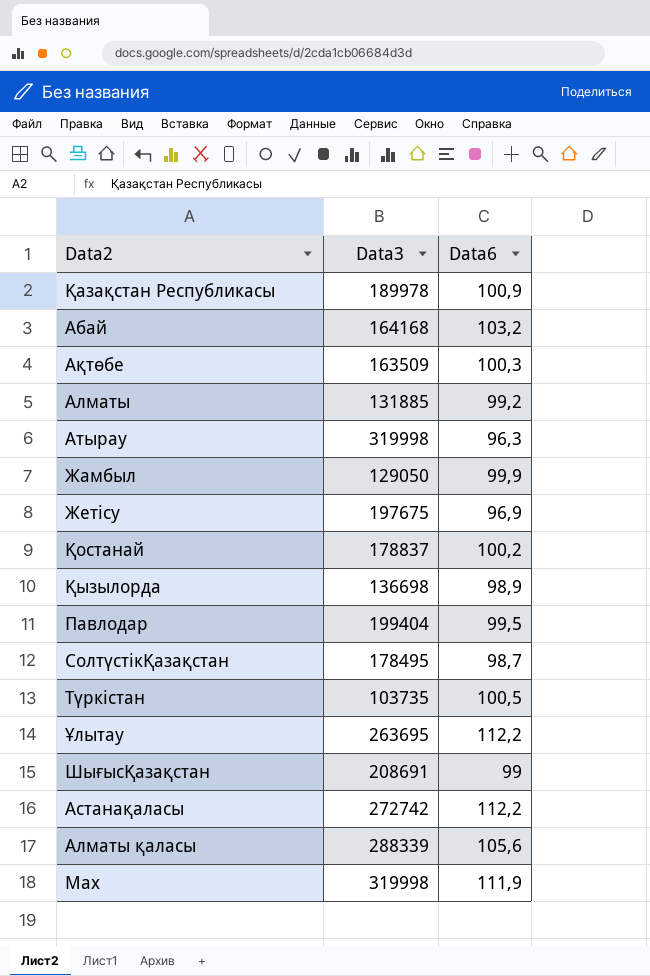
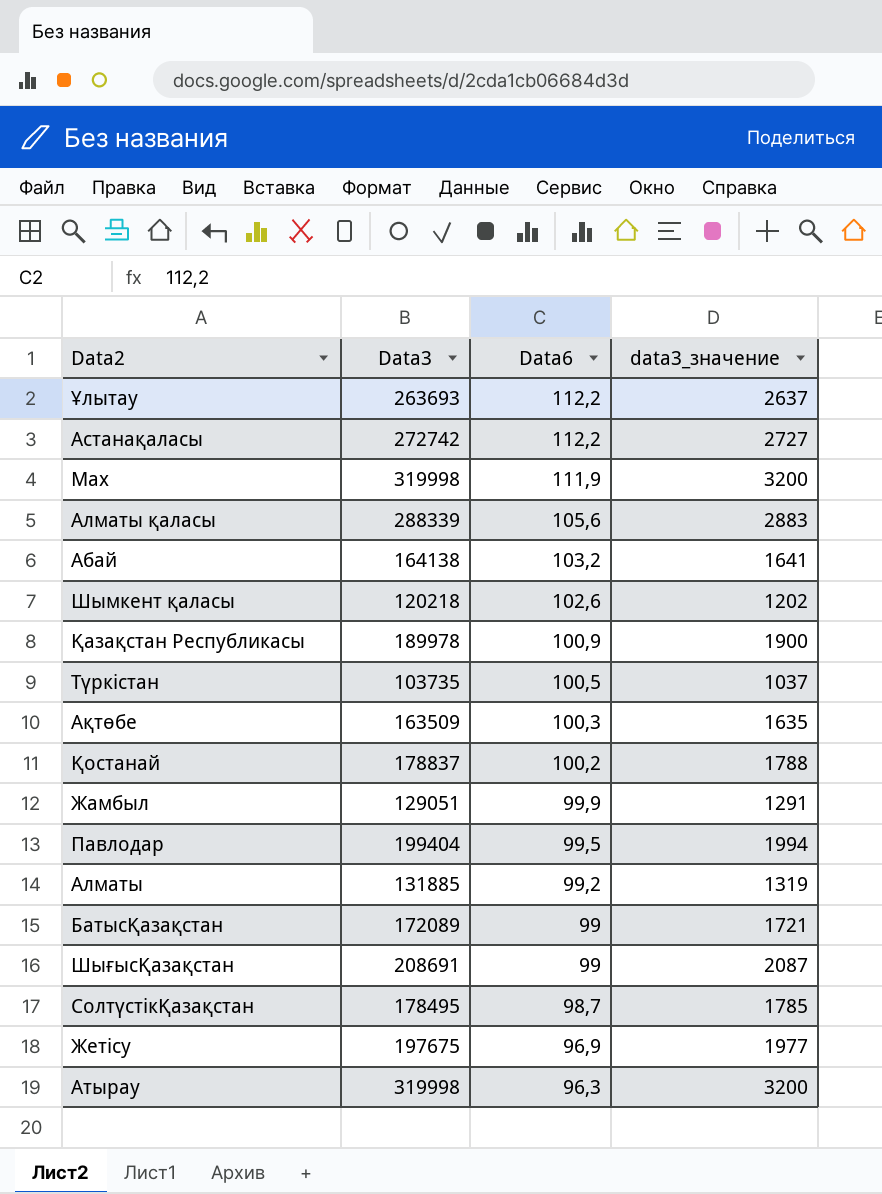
row order: none -> Data6 descending
column data3_значение | formula: none -> [Data3] * 0,01
row Қызылорда: 136698 | 98,9 -> none
Ұлытау | Data3: 263695 -> 263693
Абай | Data3: 164168 -> 164138
row Шымкент қаласы: none -> 120218 | 102,6 | 1202
Жамбыл | Data3: 129050 -> 129051
row БатысҚазақстан: none -> 172089 | 99 | 1721

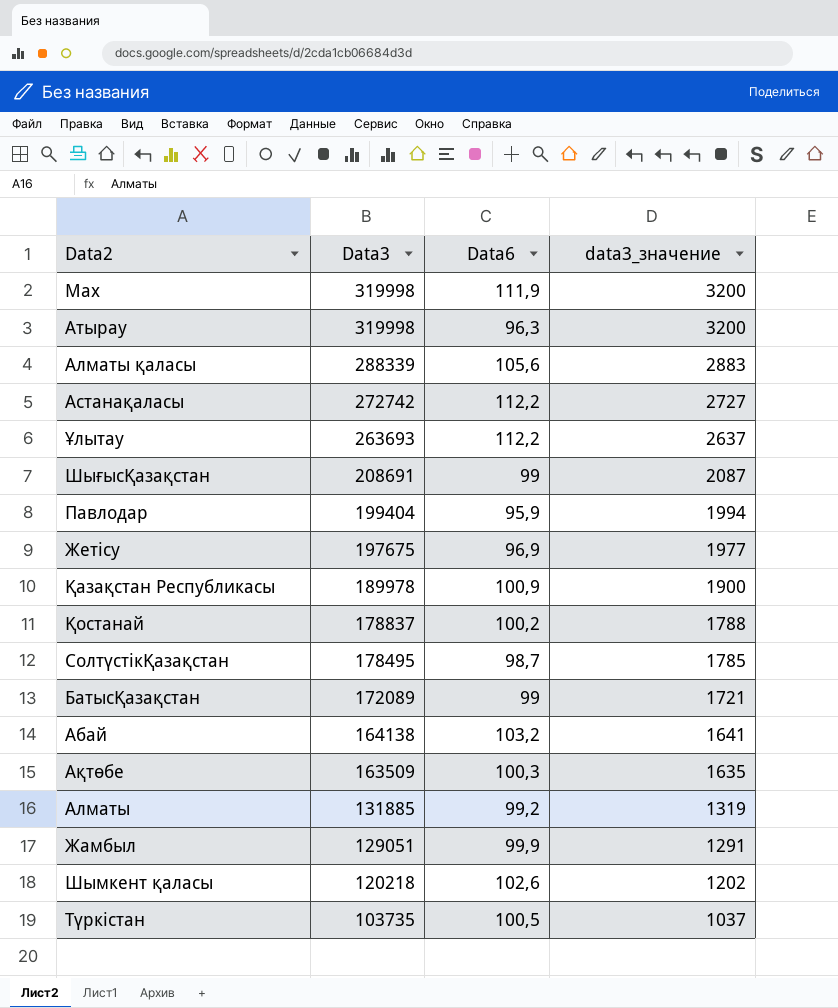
row order: Data6 descending -> Data3 descending
Павлодар | Data6: 99,5 -> 95,9

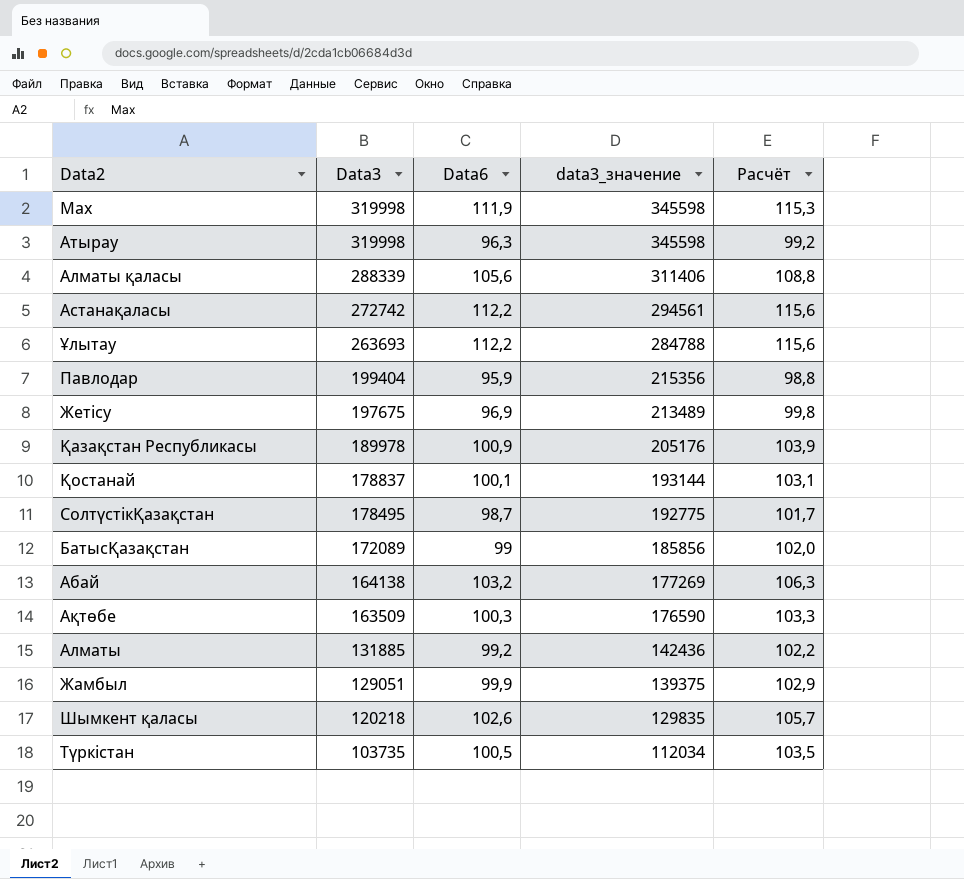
column data3_значение | formula: [Data3] * 0,01 -> [Data3] * 1,08
column Расчёт | formula: none -> [Data6] * 1,03
row ШығысҚазақстан: 208691 | 99 | 2087 -> none
Қостанай | Data6: 100,2 -> 100,1

